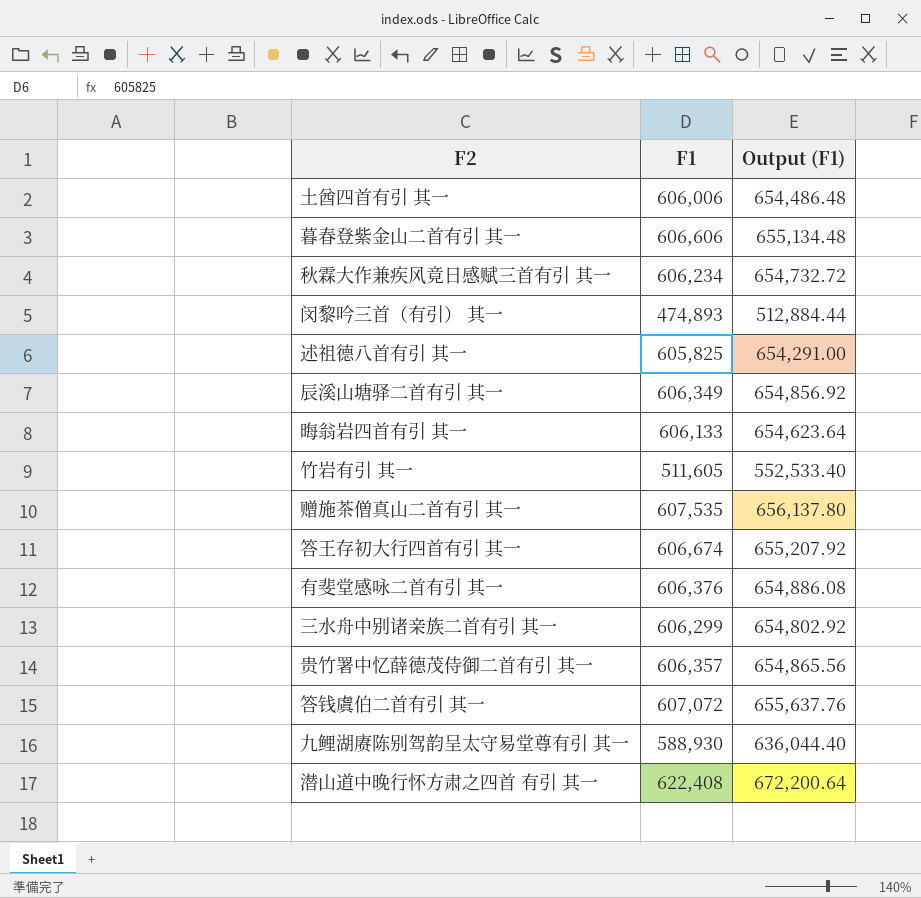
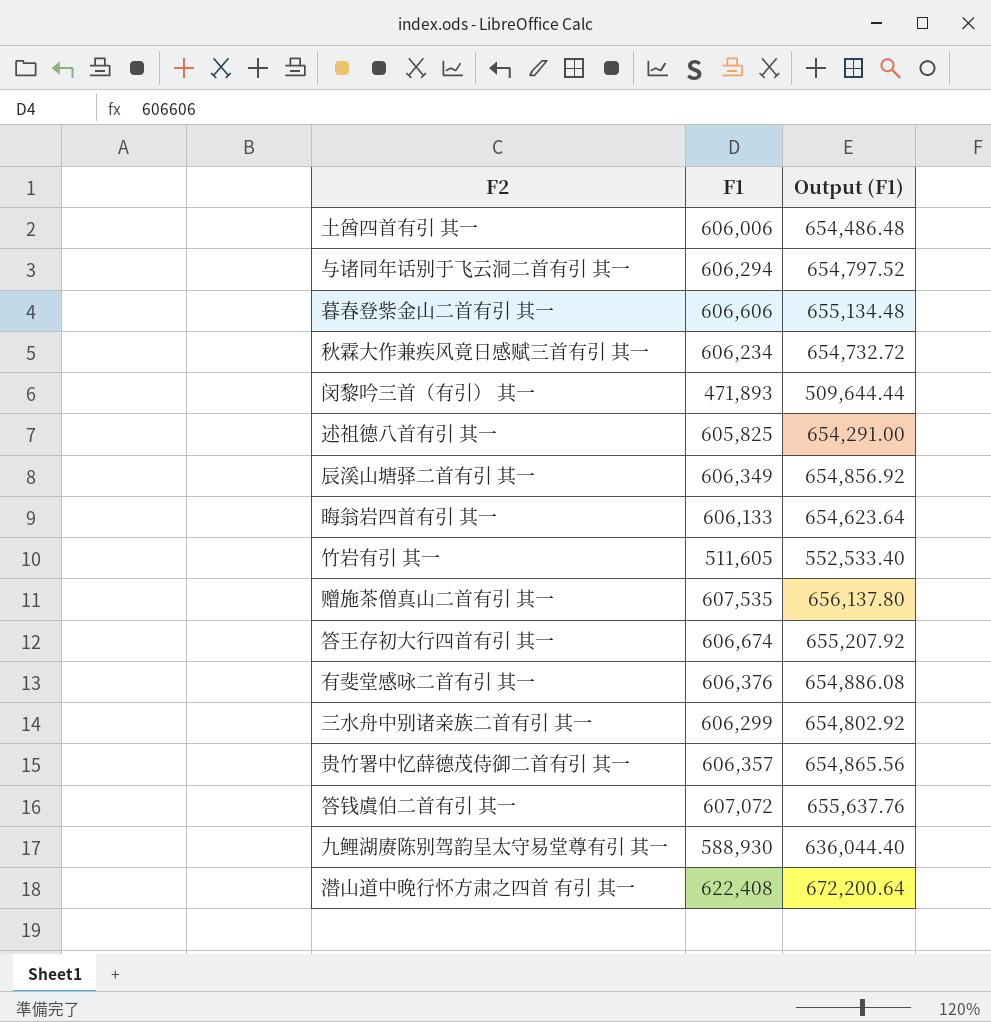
row 与诸同年话别于飞云洞二首有引 其一: none -> 606,294 | 654,797.52
闵黎吟三首（有引） 其一 | F1: 474,893 -> 471,893
闵黎吟三首（有引） 其一 | Output (F1): 512,884.44 -> 509,644.44

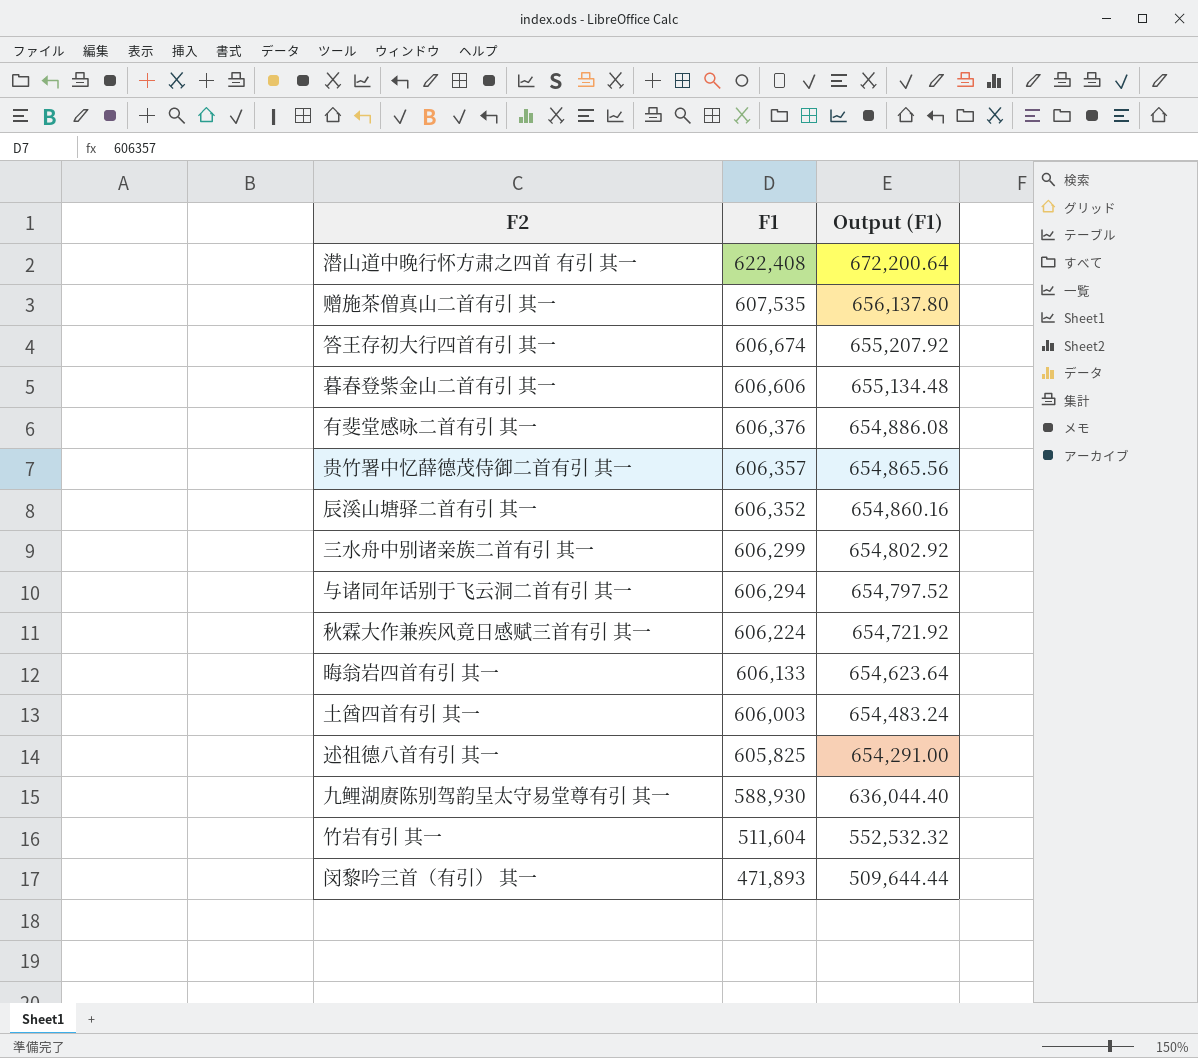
row order: none -> F1 descending
row 答钱虞伯二首有引 其一: 607,072 | 655,637.76 -> none
辰溪山塘驿二首有引 其一 | F1: 606,349 -> 606,352
辰溪山塘驿二首有引 其一 | Output (F1): 654,856.92 -> 654,860.16
秋霖大作兼疾风竟日感赋三首有引 其一 | F1: 606,234 -> 606,224
秋霖大作兼疾风竟日感赋三首有引 其一 | Output (F1): 654,732.72 -> 654,721.92
土酋四首有引 其一 | F1: 606,006 -> 606,003
土酋四首有引 其一 | Output (F1): 654,486.48 -> 654,483.24
竹岩有引 其一 | F1: 511,605 -> 511,604
竹岩有引 其一 | Output (F1): 552,533.40 -> 552,532.32

